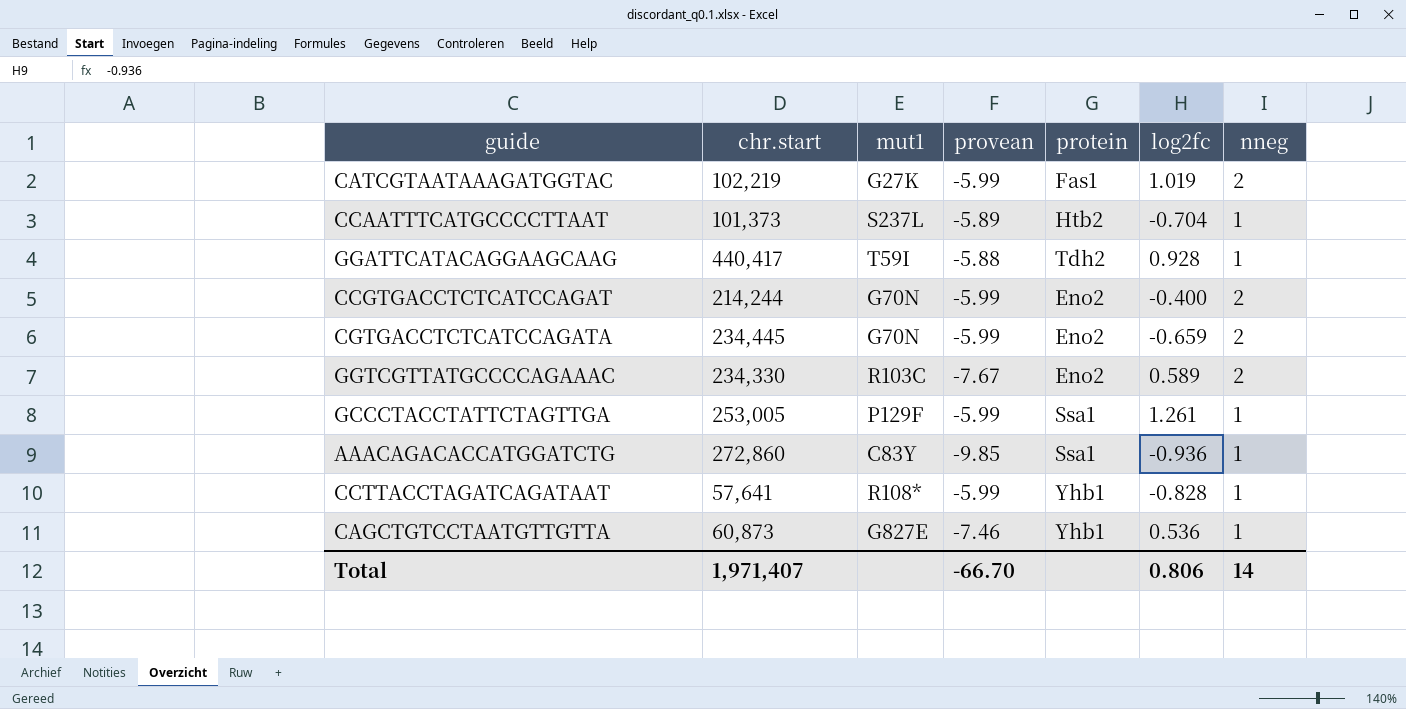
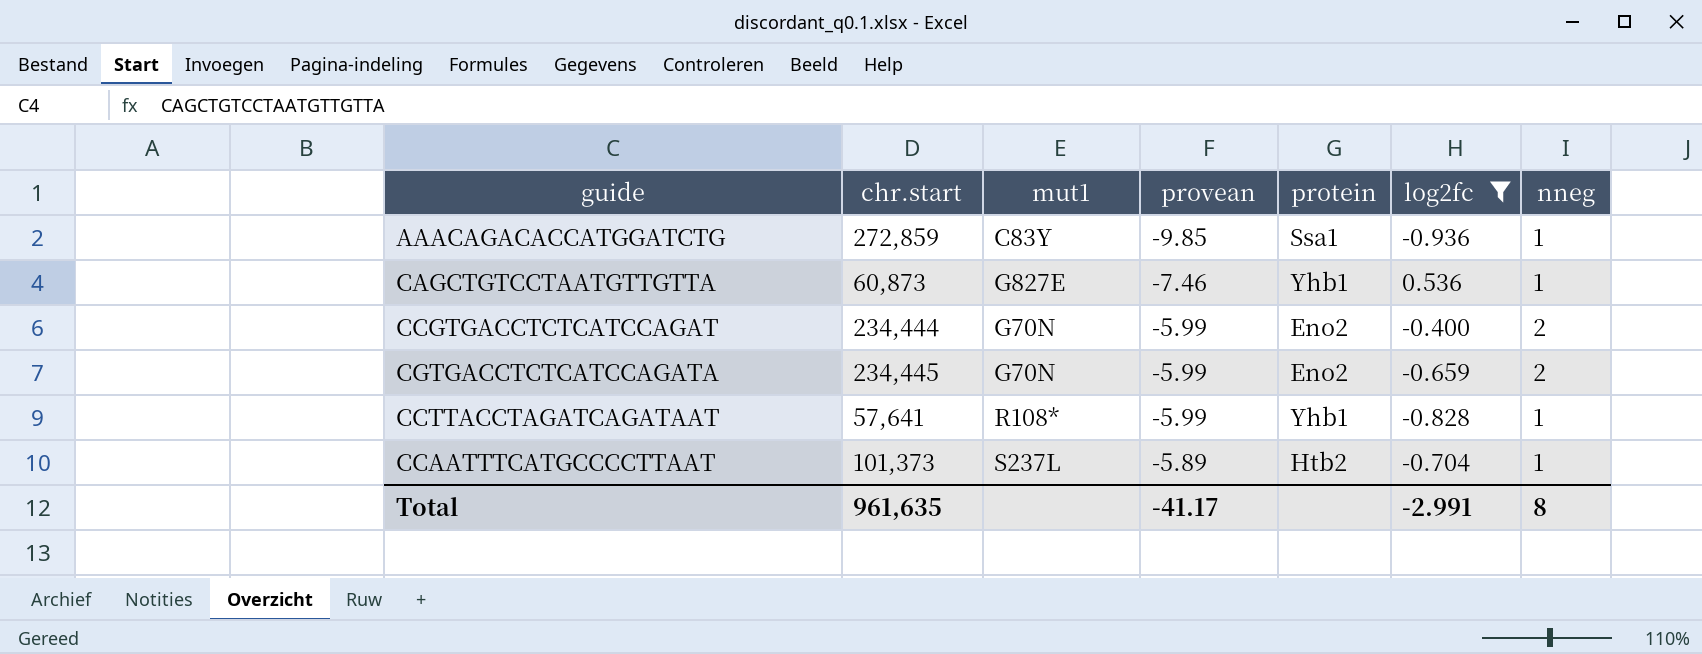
filter: none -> log2fc <= 0.536
row order: none -> provean ascending
AAACAGACACCATGGATCTG | chr.start: 272,860 -> 272,859
CCGTGACCTCTCATCCAGAT | chr.start: 214,244 -> 234,444
Total | chr.start: 1,971,407 -> 961,635
Total | provean: -66.70 -> -41.17
Total | log2fc: 0.806 -> -2.991
Total | nneg: 14 -> 8

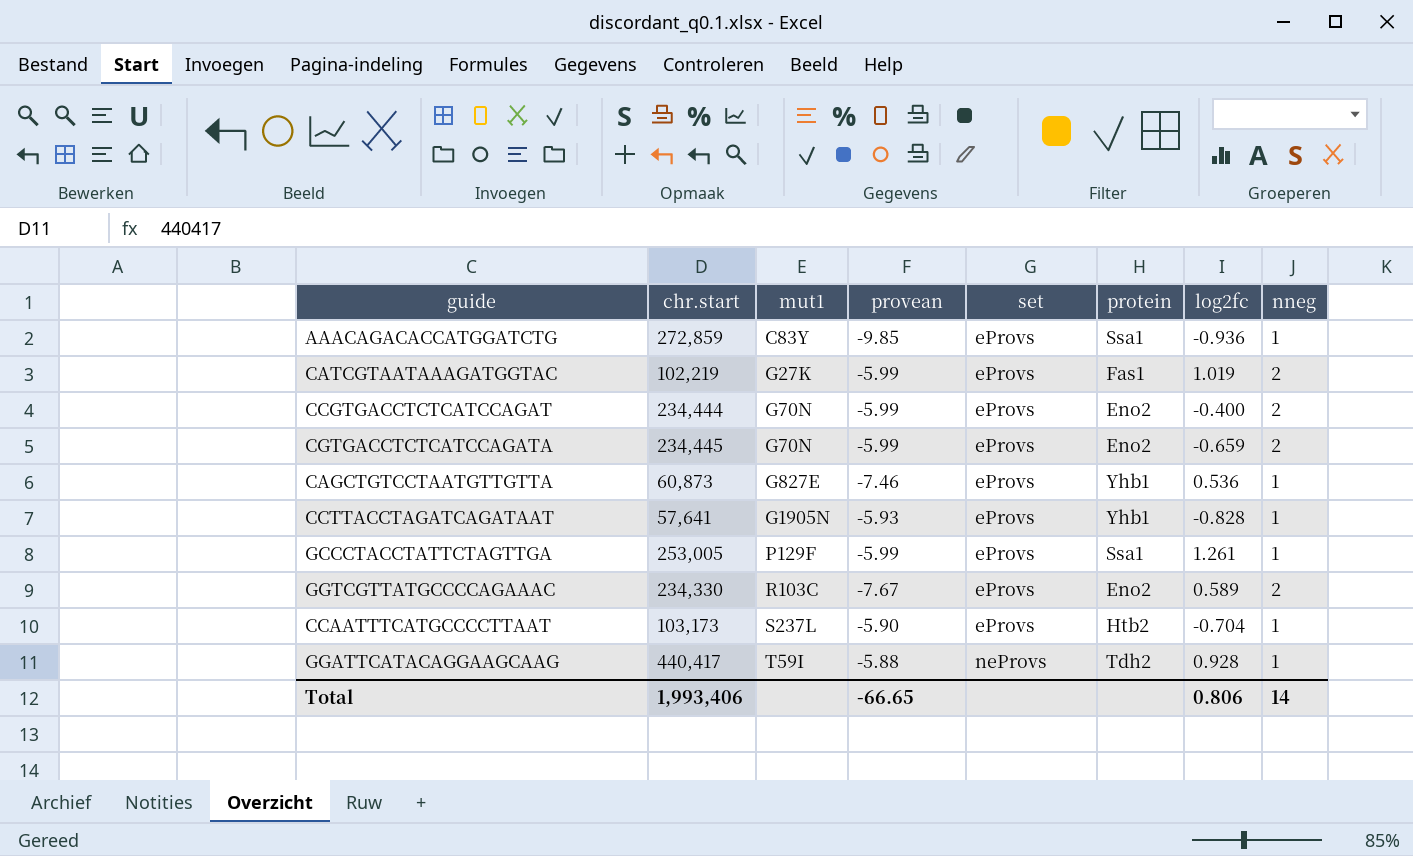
filter: log2fc <= 0.536 -> none
row order: provean ascending -> mut1 ascending
column set | position: none -> 5
CCTTACCTAGATCAGATAAT | mut1: R108* -> G1905N
CCTTACCTAGATCAGATAAT | provean: -5.99 -> -5.93
CCAATTTCATGCCCCTTAAT | chr.start: 101,373 -> 103,173
CCAATTTCATGCCCCTTAAT | provean: -5.89 -> -5.90
Total | chr.start: 961,635 -> 1,993,406
Total | provean: -41.17 -> -66.65
Total | log2fc: -2.991 -> 0.806
Total | nneg: 8 -> 14

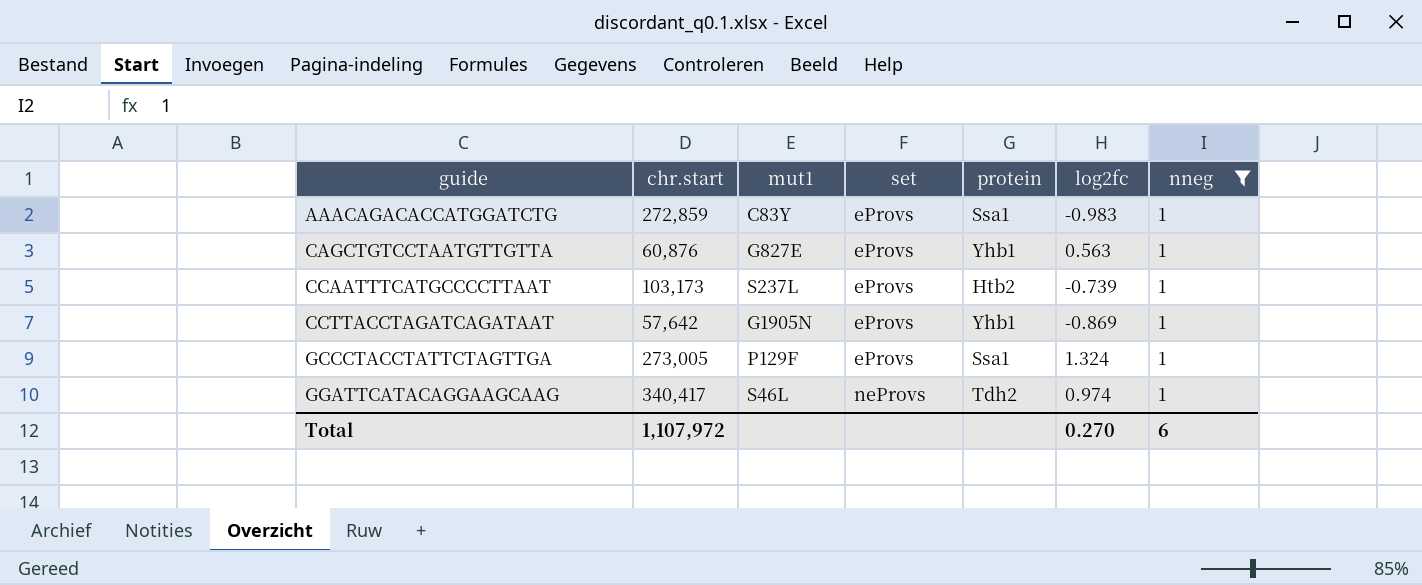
filter: none -> nneg = 1
row order: mut1 ascending -> guide ascending
column provean | position: 4 -> none
AAACAGACACCATGGATCTG | log2fc: -0.936 -> -0.983
CAGCTGTCCTAATGTTGTTA | chr.start: 60,873 -> 60,876
CAGCTGTCCTAATGTTGTTA | log2fc: 0.536 -> 0.563
CCAATTTCATGCCCCTTAAT | log2fc: -0.704 -> -0.739
CCTTACCTAGATCAGATAAT | chr.start: 57,641 -> 57,642
CCTTACCTAGATCAGATAAT | log2fc: -0.828 -> -0.869
GCCCTACCTATTCTAGTTGA | chr.start: 253,005 -> 273,005
GCCCTACCTATTCTAGTTGA | log2fc: 1.261 -> 1.324
GGATTCATACAGGAAGCAAG | chr.start: 440,417 -> 340,417
GGATTCATACAGGAAGCAAG | mut1: T59I -> S46L
GGATTCATACAGGAAGCAAG | log2fc: 0.928 -> 0.974
Total | chr.start: 1,993,406 -> 1,107,972
Total | log2fc: 0.806 -> 0.270
Total | nneg: 14 -> 6

